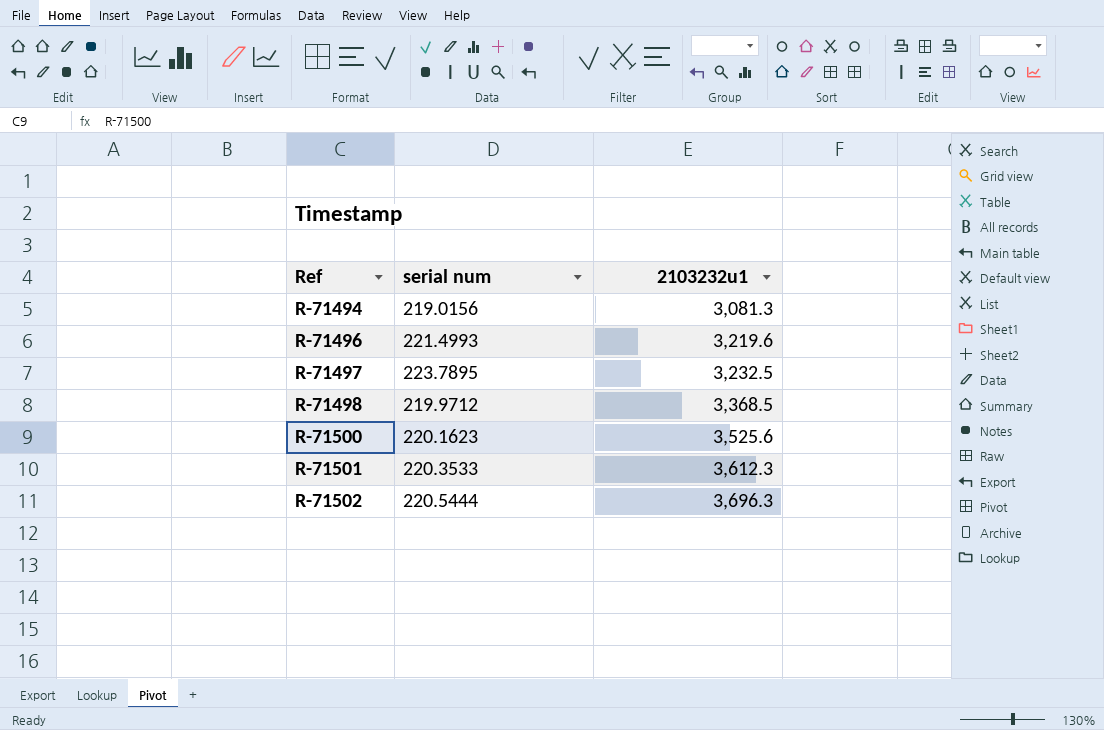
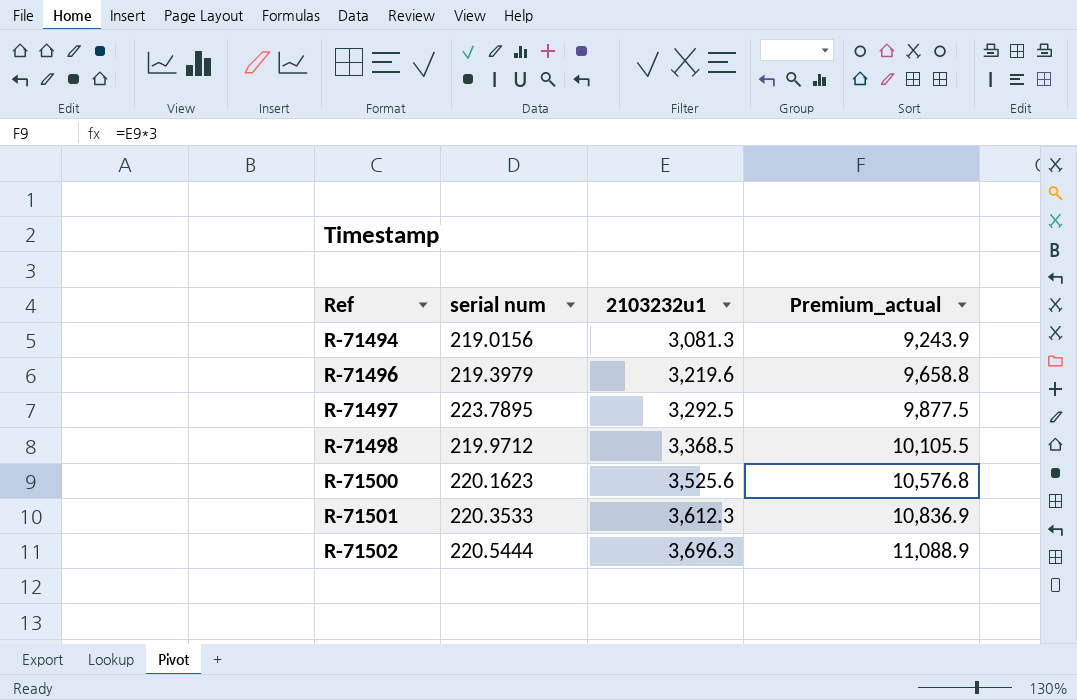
column Premium_actual | formula: none -> [2103232u1] * 3
R-71496 | serial num: 221.4993 -> 219.3979
R-71497 | 2103232u1: 3,232.5 -> 3,292.5

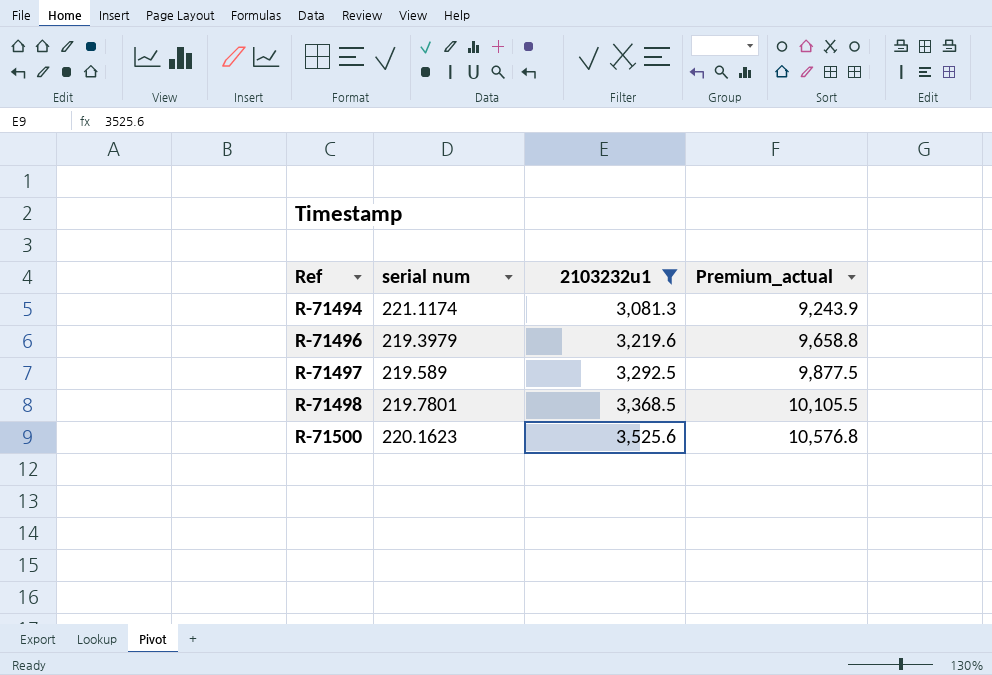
filter: none -> 2103232u1 <= 3,525.6
R-71494 | serial num: 219.0156 -> 221.1174
R-71497 | serial num: 223.7895 -> 219.589
R-71498 | serial num: 219.9712 -> 219.7801

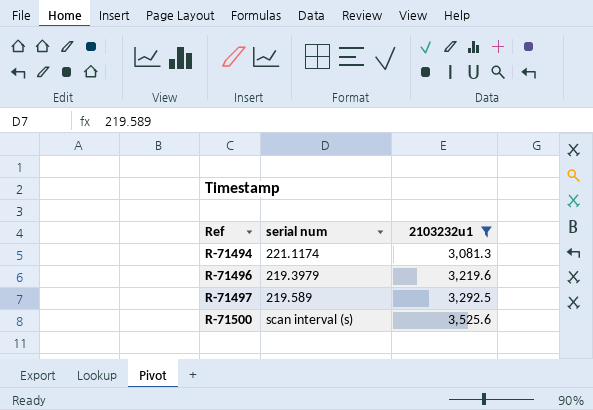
column Premium_actual | formula: [2103232u1] * 3 -> none
row R-71498: 219.7801 | 3,368.5 | 10,105.5 -> none
R-71500 | serial num: 220.1623 -> scan interval (s)

